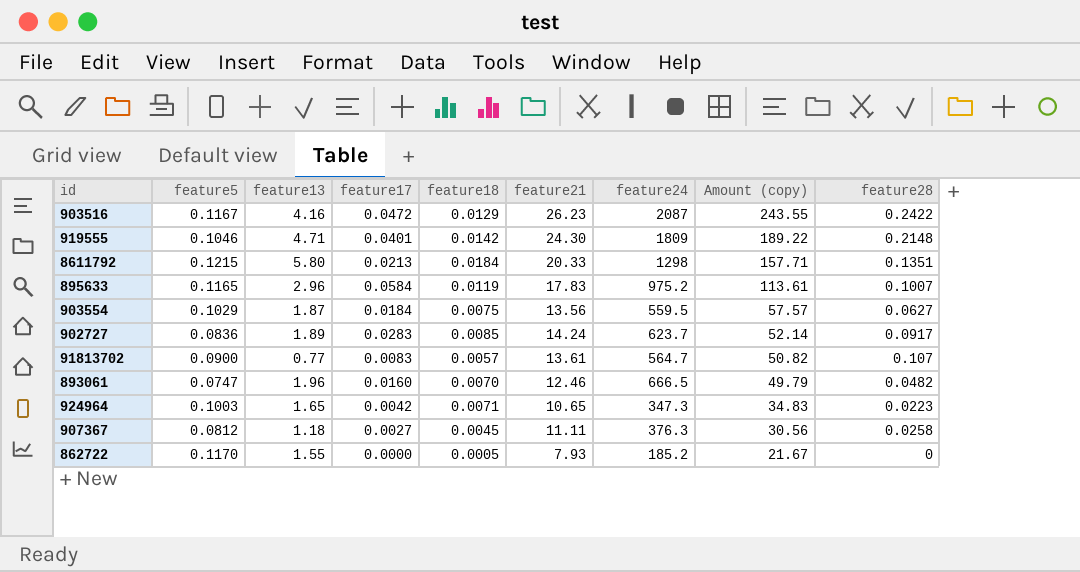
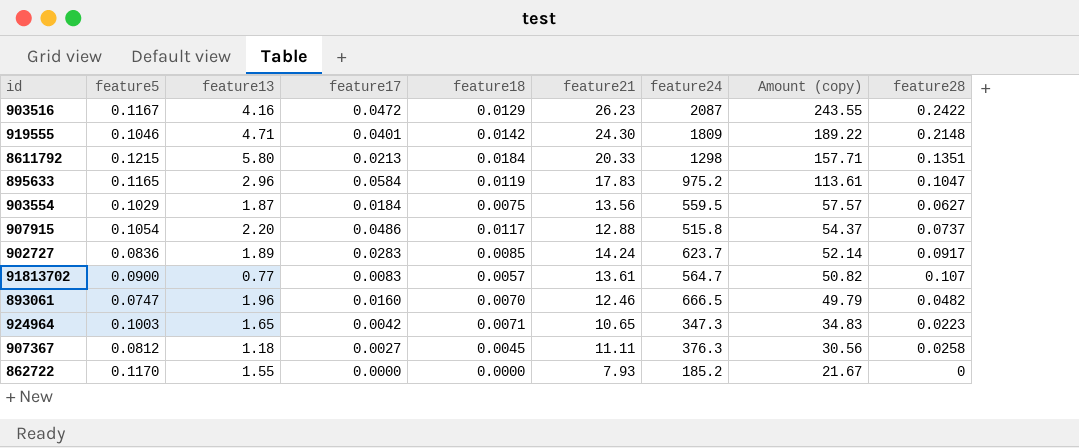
895633 | feature28: 0.1007 -> 0.1047
row 907915: none -> 0.1054 | 2.20 | 0.0486 | 0.0117 | 12.88 | 515.8 | 54.37 | 0.0737
862722 | feature18: 0.0005 -> 0.0000

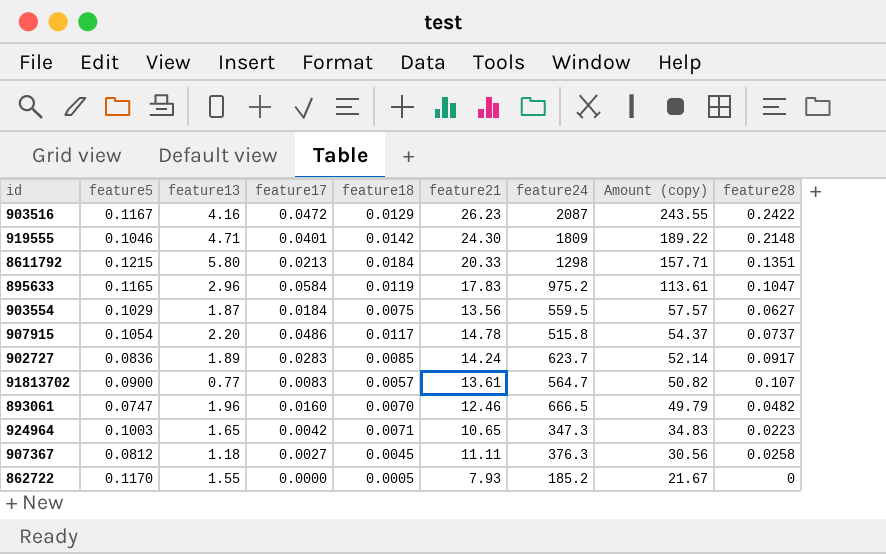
907915 | feature21: 12.88 -> 14.78
862722 | feature18: 0.0000 -> 0.0005

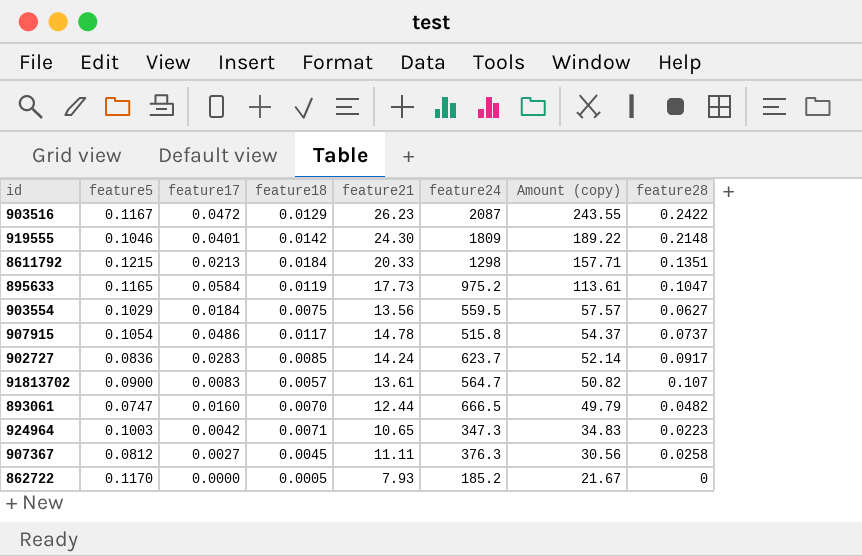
column feature13 | position: 3 -> none
895633 | feature21: 17.83 -> 17.73
893061 | feature21: 12.46 -> 12.44

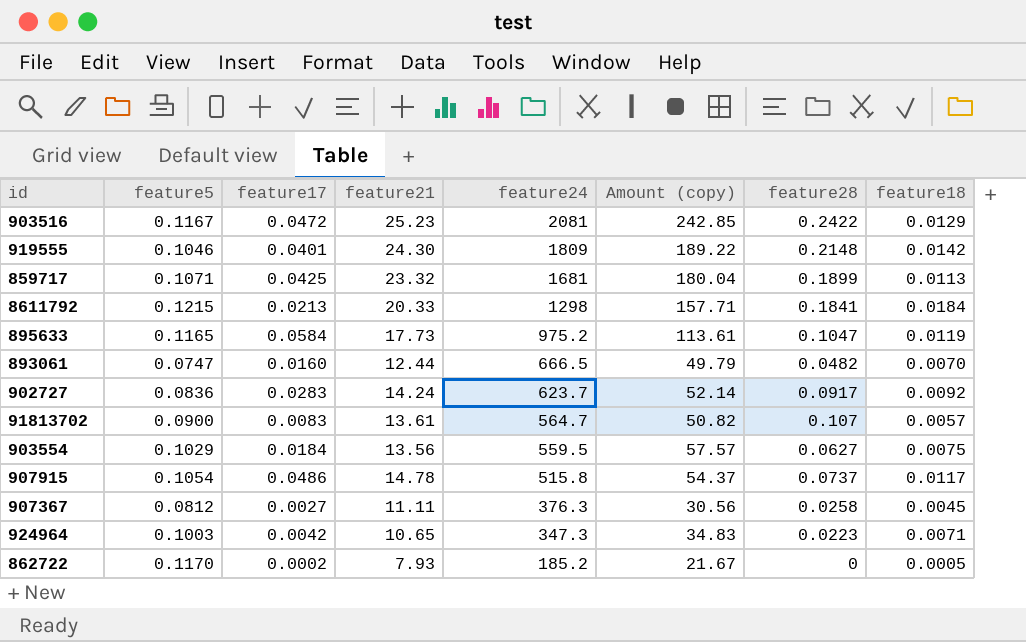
row order: Amount (copy) descending -> feature24 descending
column feature18 | position: 4 -> 8
903516 | feature21: 26.23 -> 25.23
903516 | feature24: 2087 -> 2081
903516 | Amount (copy): 243.55 -> 242.85
row 859717: none -> 0.1071 | 0.0425 | 23.32 | 1681 | 180.04 | 0.1899 | 0.0113
8611792 | feature28: 0.1351 -> 0.1841
902727 | feature18: 0.0085 -> 0.0092
862722 | feature17: 0.0000 -> 0.0002

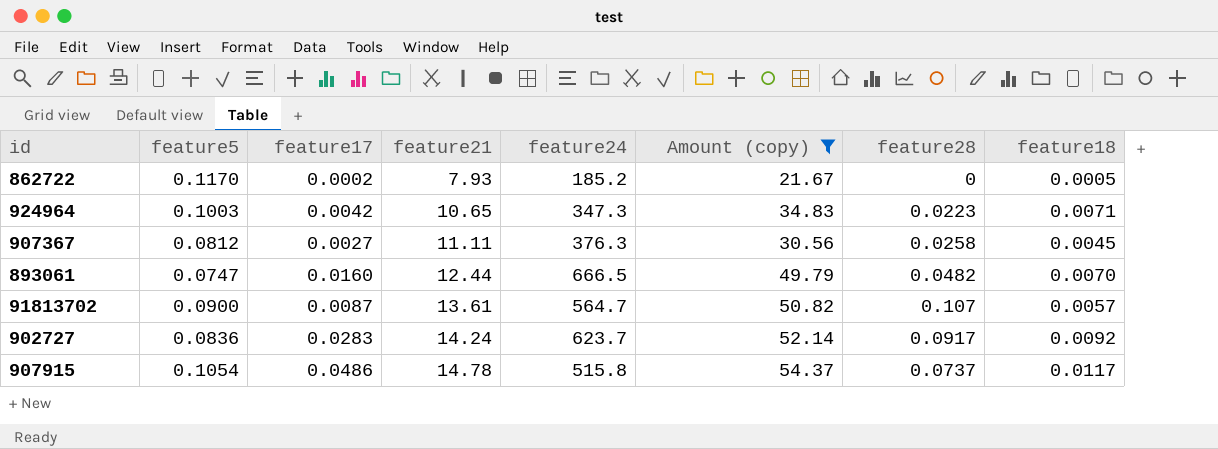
filter: none -> Amount (copy) <= 54.37
row order: feature24 descending -> feature21 ascending
91813702 | feature17: 0.0083 -> 0.0087

